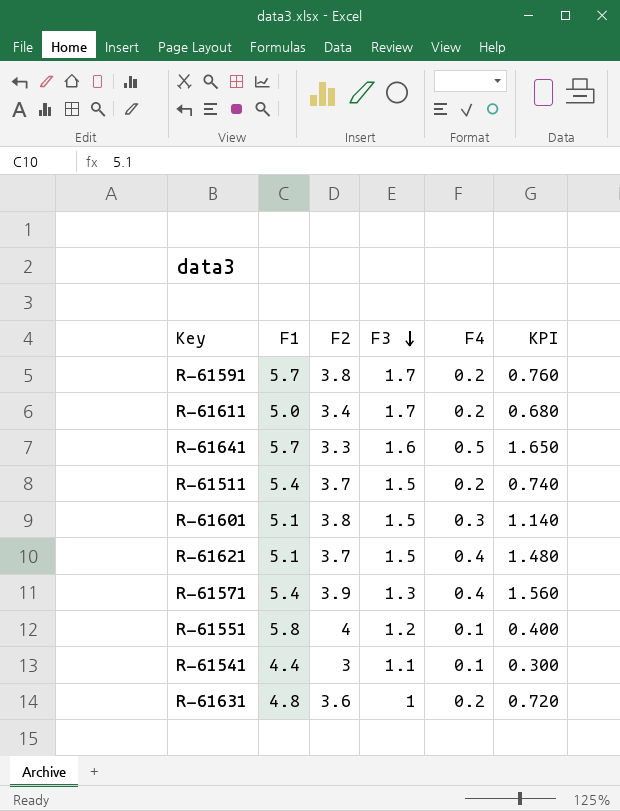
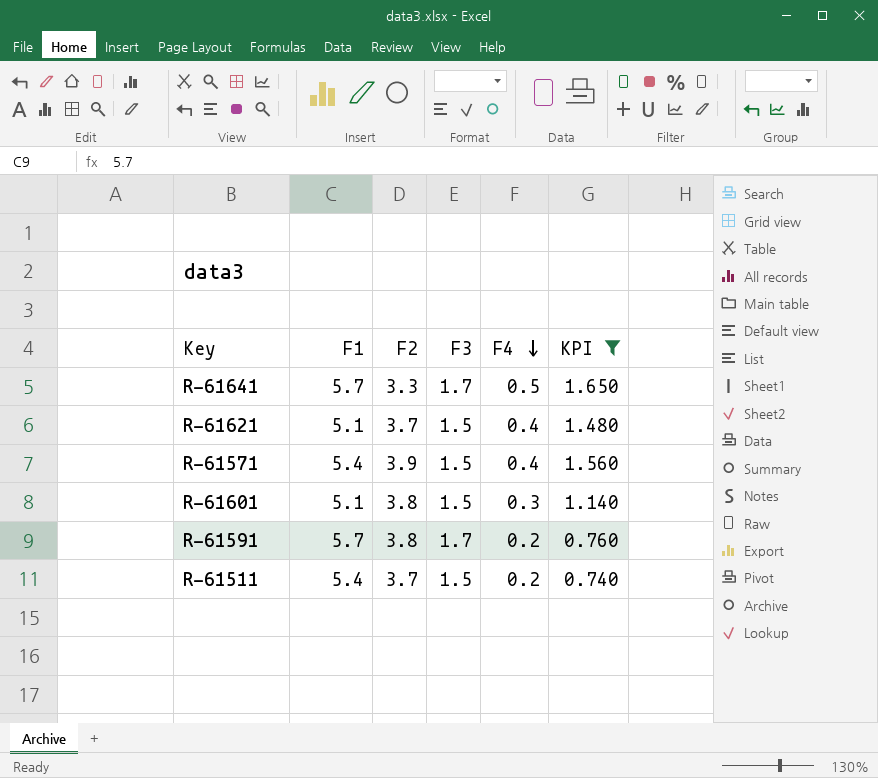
filter: none -> KPI >= 0.740
row order: F3 descending -> F4 descending
R-61641 | F3: 1.6 -> 1.7
R-61571 | F3: 1.3 -> 1.5

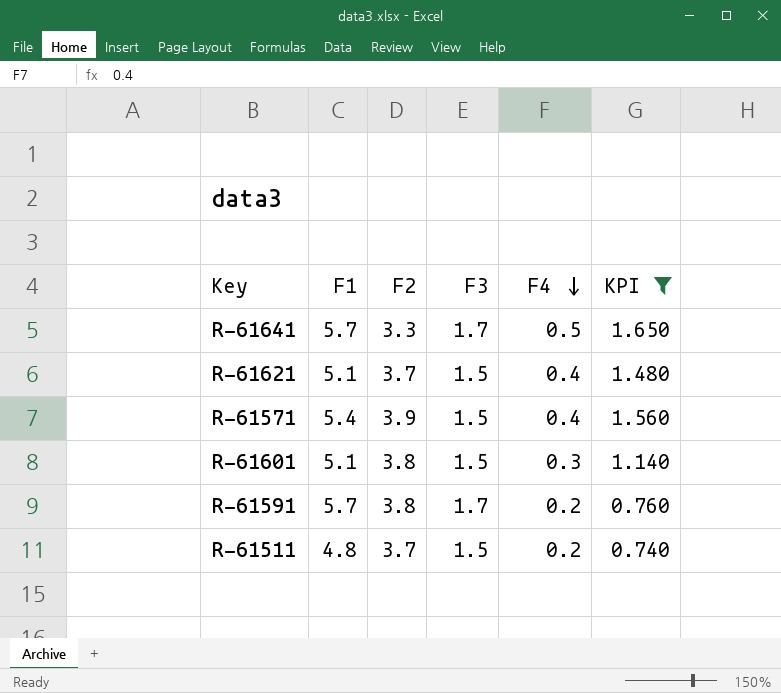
R-61511 | F1: 5.4 -> 4.8

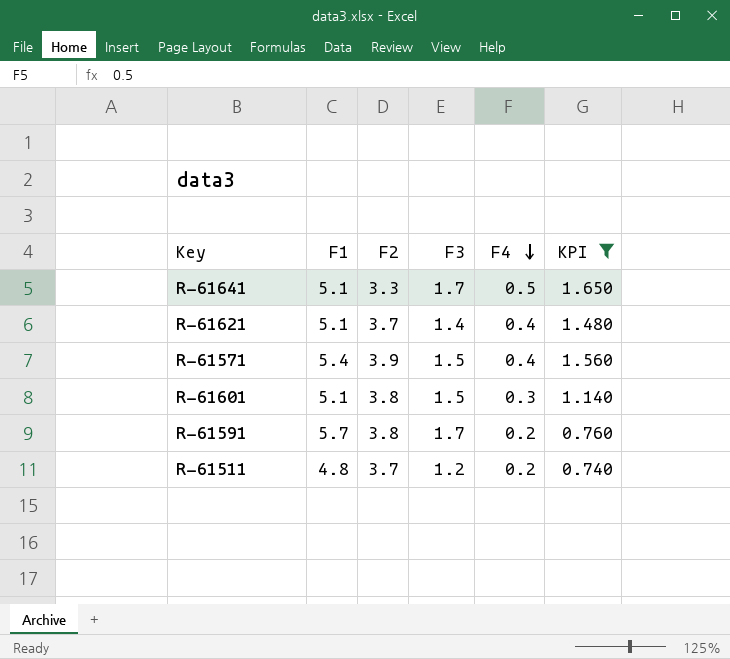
R-61641 | F1: 5.7 -> 5.1
R-61621 | F3: 1.5 -> 1.4
R-61511 | F3: 1.5 -> 1.2

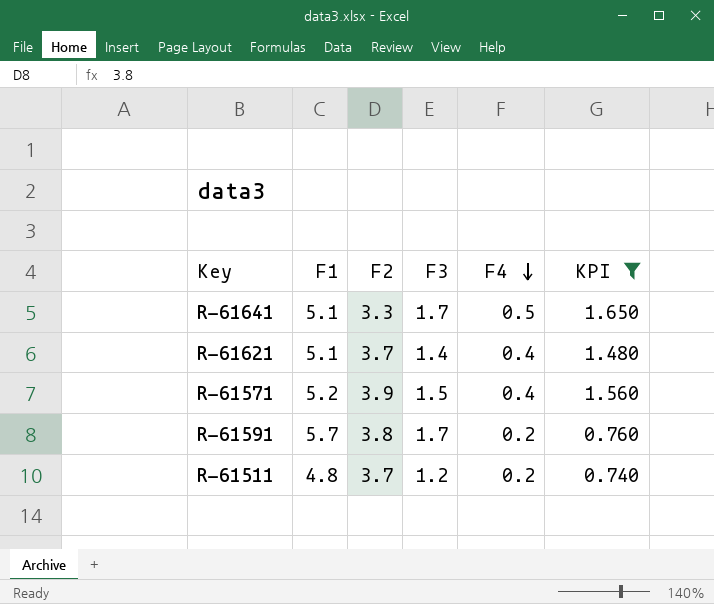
row R-61601: 5.1 | 3.8 | 1.5 | 0.3 | 1.140 -> none
R-61571 | F1: 5.4 -> 5.2

